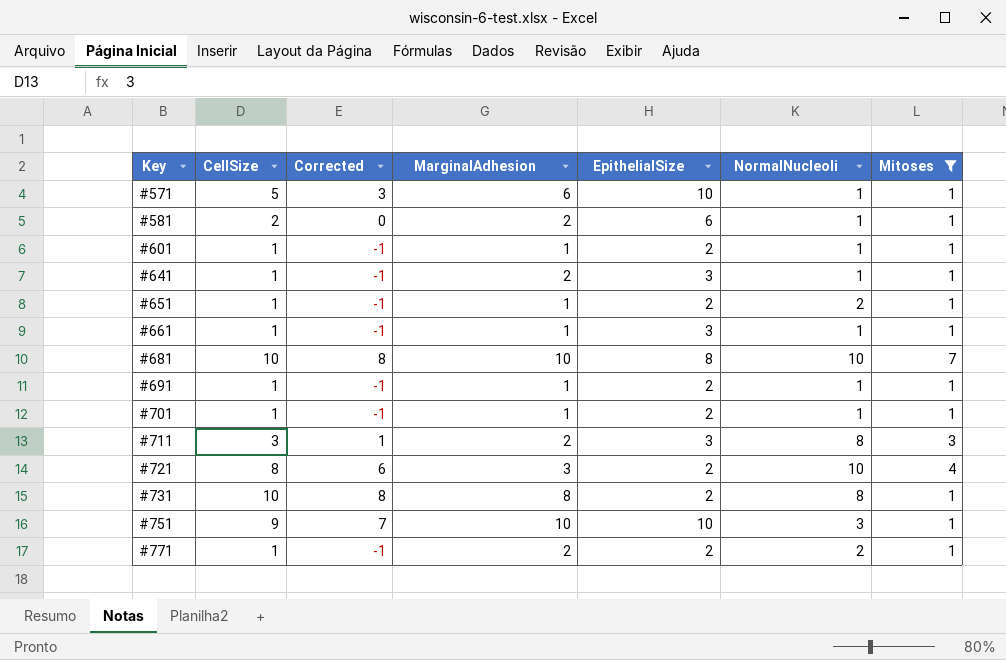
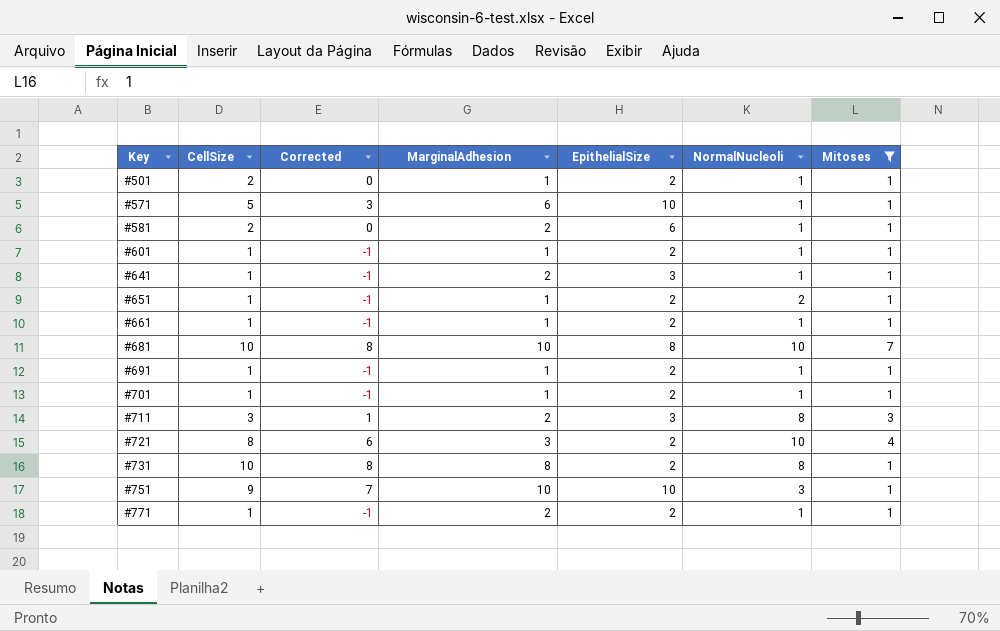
row #501: none -> 2 | 0 | 1 | 2 | 1 | 1
#661 | EpithelialSize: 3 -> 2
#771 | NormalNucleoli: 2 -> 1

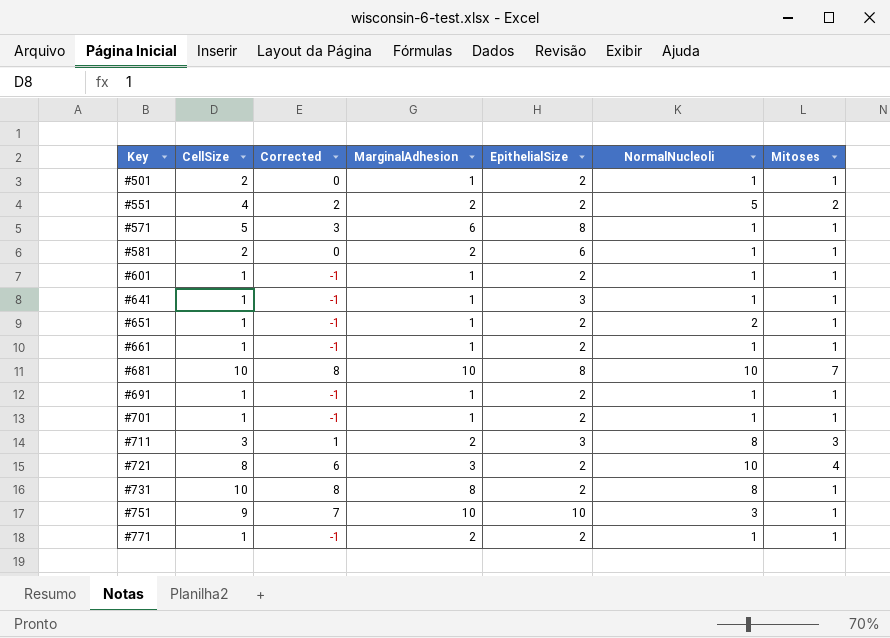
filter: Mitoses != 2 -> none
#571 | EpithelialSize: 10 -> 8
#641 | MarginalAdhesion: 2 -> 1

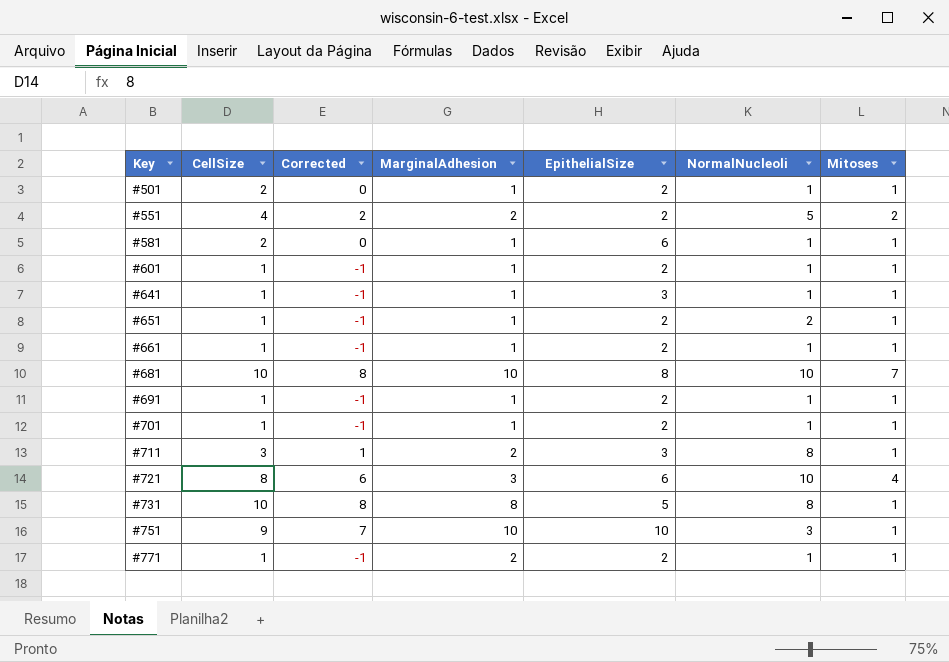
row #571: 5 | 3 | 6 | 8 | 1 | 1 -> none
#581 | MarginalAdhesion: 2 -> 1
#711 | Mitoses: 3 -> 1
#721 | EpithelialSize: 2 -> 6
#731 | EpithelialSize: 2 -> 5

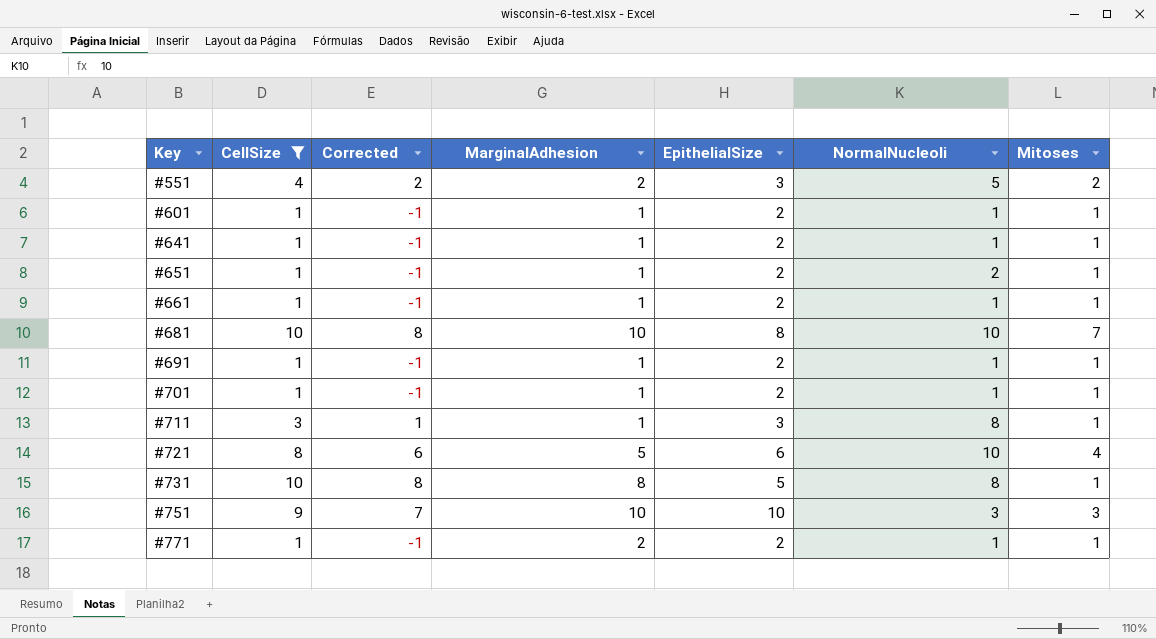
filter: none -> CellSize != 2
#551 | EpithelialSize: 2 -> 3
#641 | EpithelialSize: 3 -> 2
#711 | MarginalAdhesion: 2 -> 1
#721 | MarginalAdhesion: 3 -> 5
#751 | Mitoses: 1 -> 3

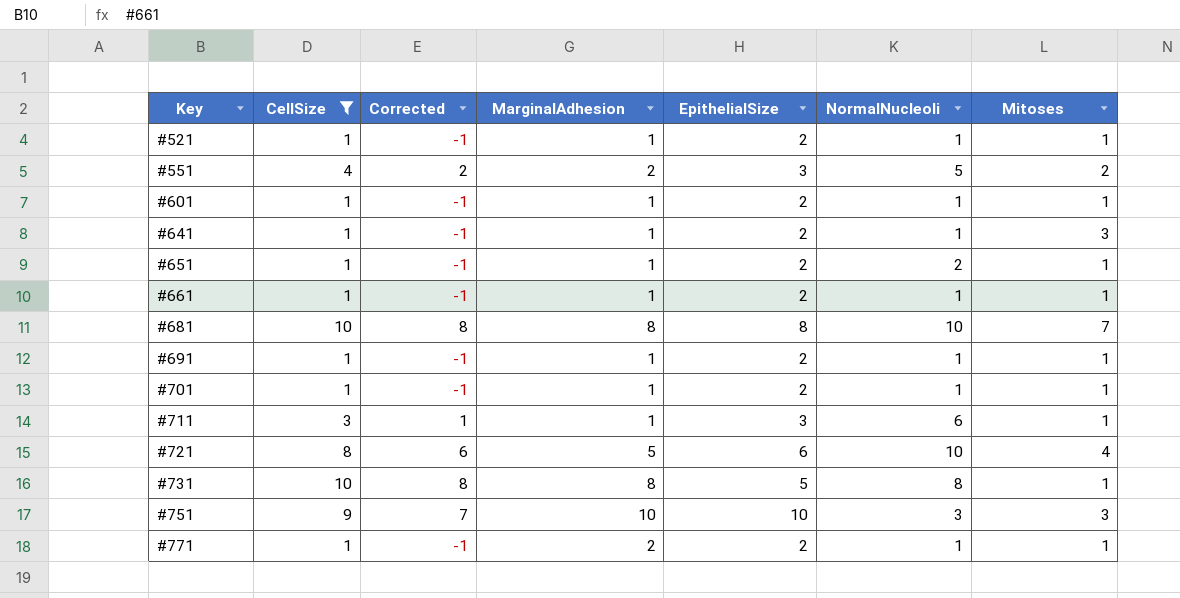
row #521: none -> 1 | -1 | 1 | 2 | 1 | 1
#641 | Mitoses: 1 -> 3
#681 | MarginalAdhesion: 10 -> 8
#711 | NormalNucleoli: 8 -> 6

